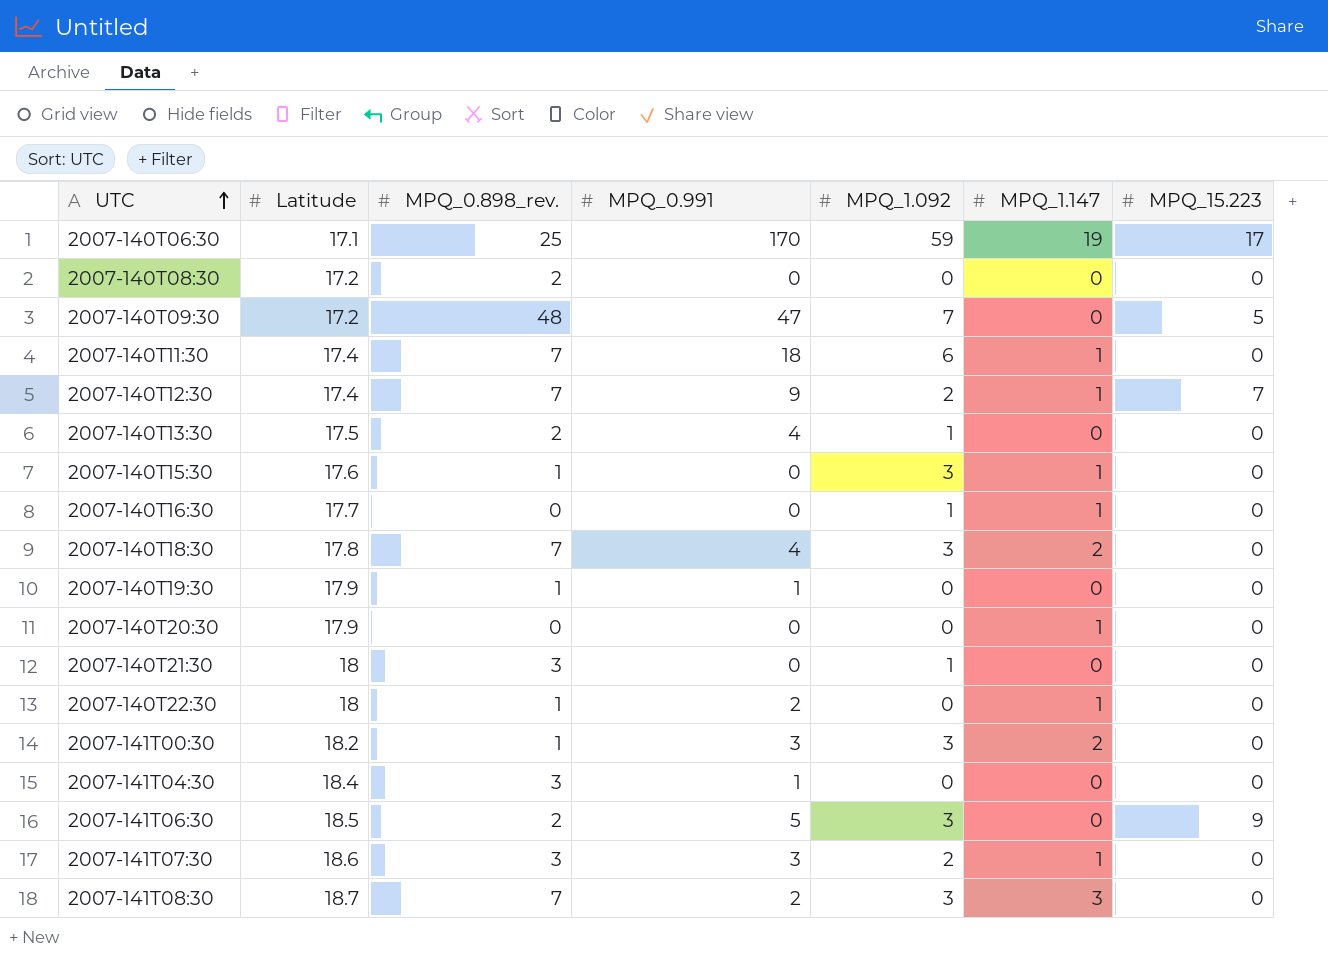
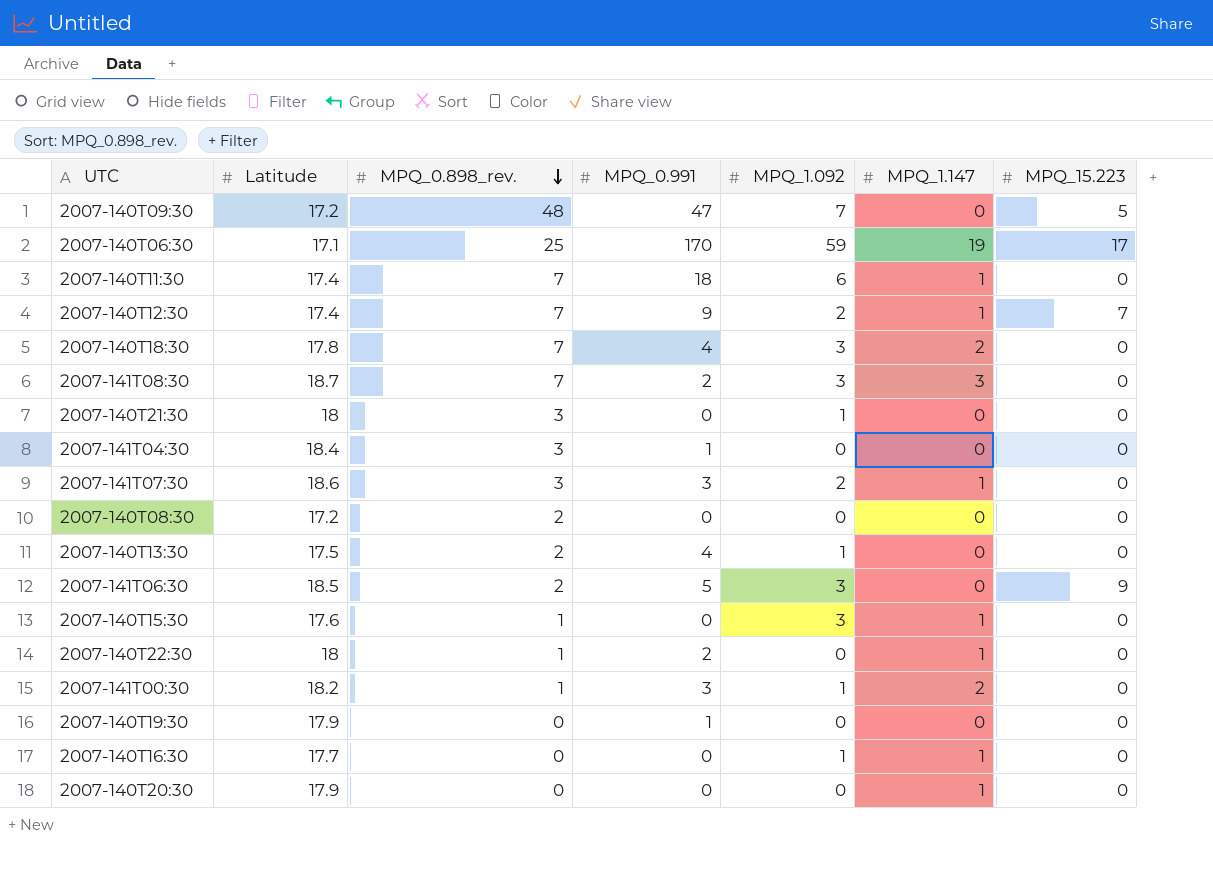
row order: UTC ascending -> MPQ_0.898_rev. descending
2007-141T00:30 | MPQ_1.092: 3 -> 1
2007-140T19:30 | MPQ_0.898_rev.: 1 -> 0

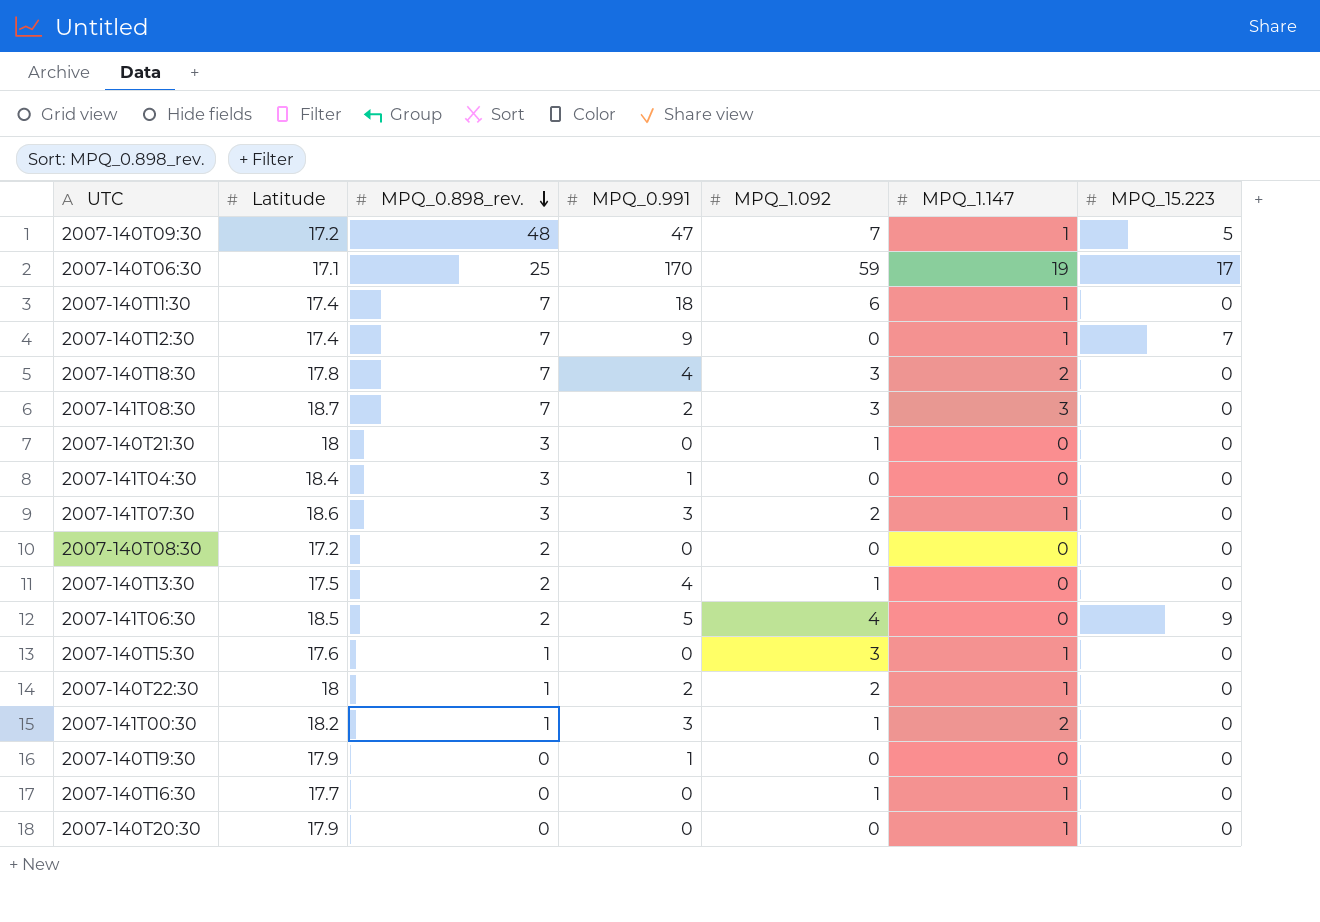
2007-140T09:30 | MPQ_1.147: 0 -> 1
2007-140T12:30 | MPQ_1.092: 2 -> 0
2007-141T06:30 | MPQ_1.092: 3 -> 4
2007-140T22:30 | MPQ_1.092: 0 -> 2

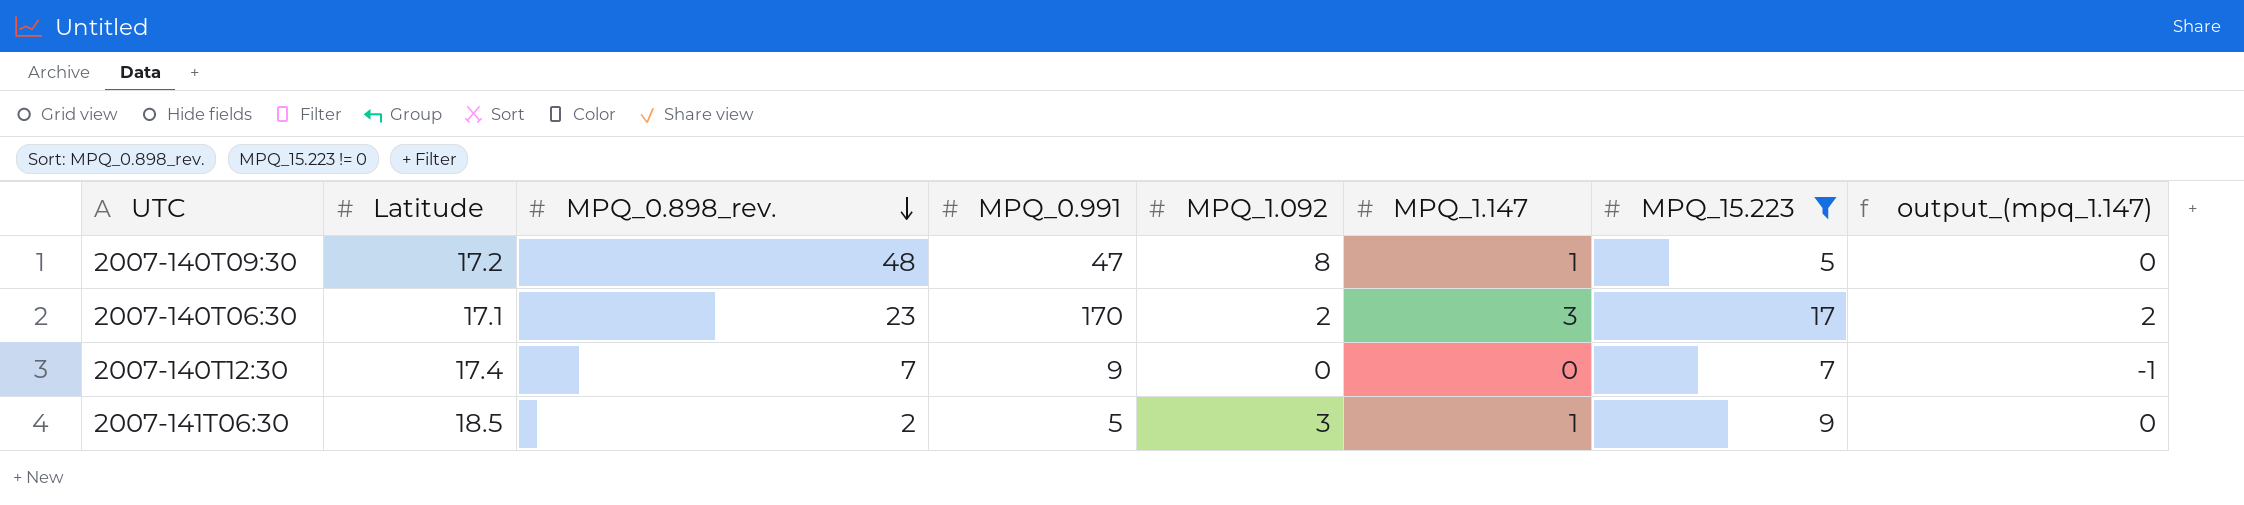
filter: none -> MPQ_15.223 != 0
column output_(mpq_1.147) | formula: none -> [MPQ_1.147] - 1
2007-140T09:30 | MPQ_1.092: 7 -> 8
2007-140T06:30 | MPQ_0.898_rev.: 25 -> 23
2007-140T06:30 | MPQ_1.092: 59 -> 2
2007-140T06:30 | MPQ_1.147: 19 -> 3
2007-140T12:30 | MPQ_1.147: 1 -> 0
2007-141T06:30 | MPQ_1.092: 4 -> 3
2007-141T06:30 | MPQ_1.147: 0 -> 1

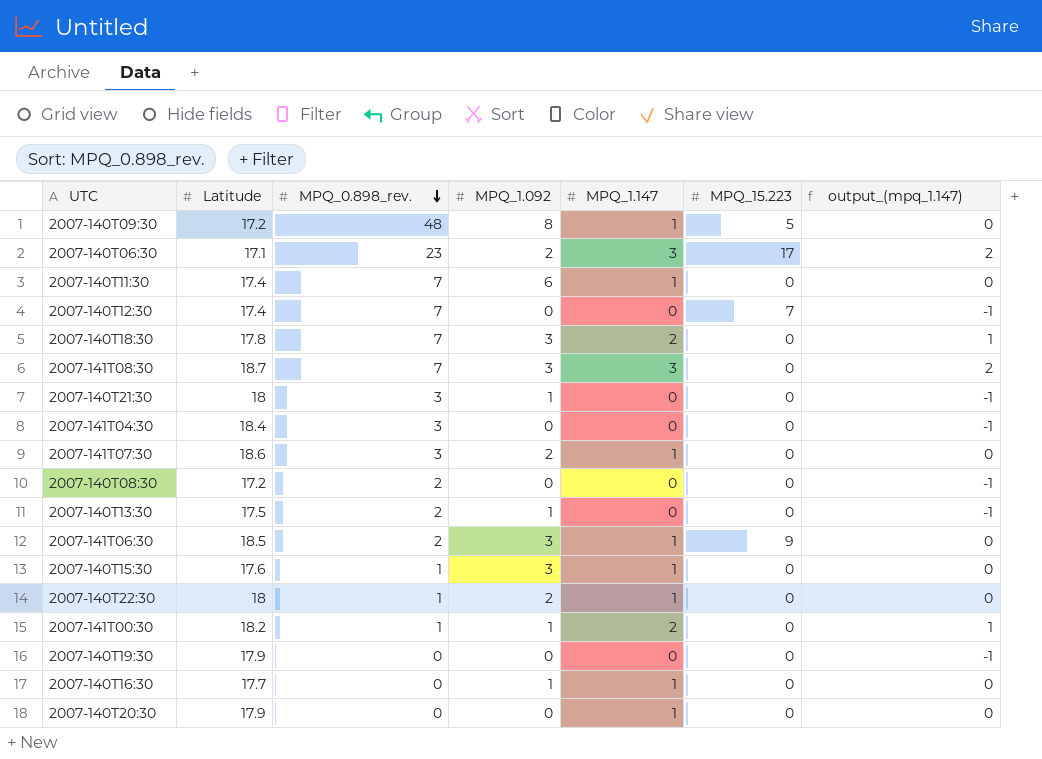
filter: MPQ_15.223 != 0 -> none
column MPQ_0.991 | position: 4 -> none

